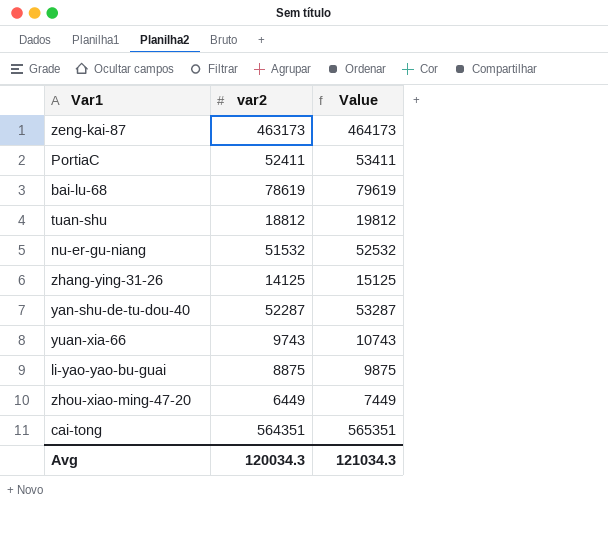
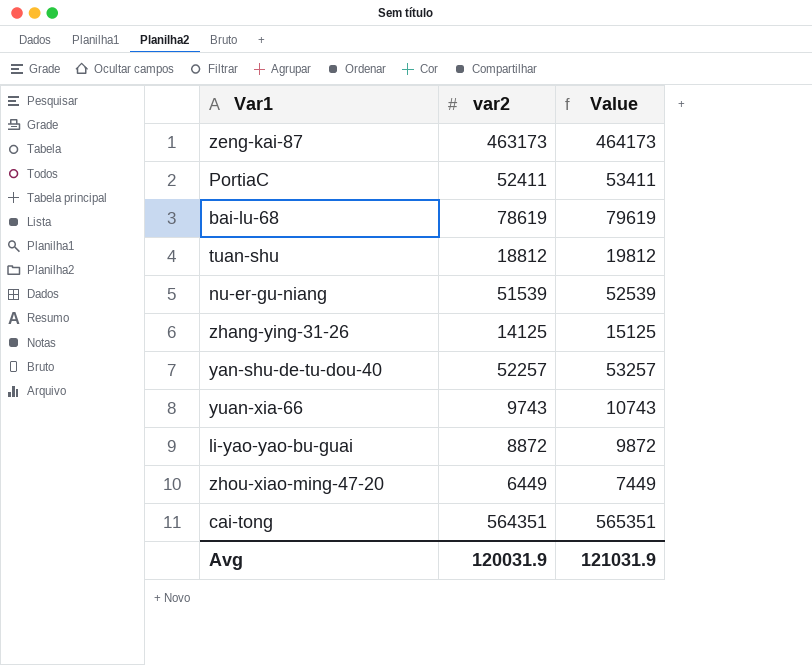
nu-er-gu-niang | var2: 51532 -> 51539
nu-er-gu-niang | Value: 52532 -> 52539
yan-shu-de-tu-dou-40 | var2: 52287 -> 52257
yan-shu-de-tu-dou-40 | Value: 53287 -> 53257
li-yao-yao-bu-guai | var2: 8875 -> 8872
li-yao-yao-bu-guai | Value: 9875 -> 9872
Avg | var2: 120034.3 -> 120031.9
Avg | Value: 121034.3 -> 121031.9

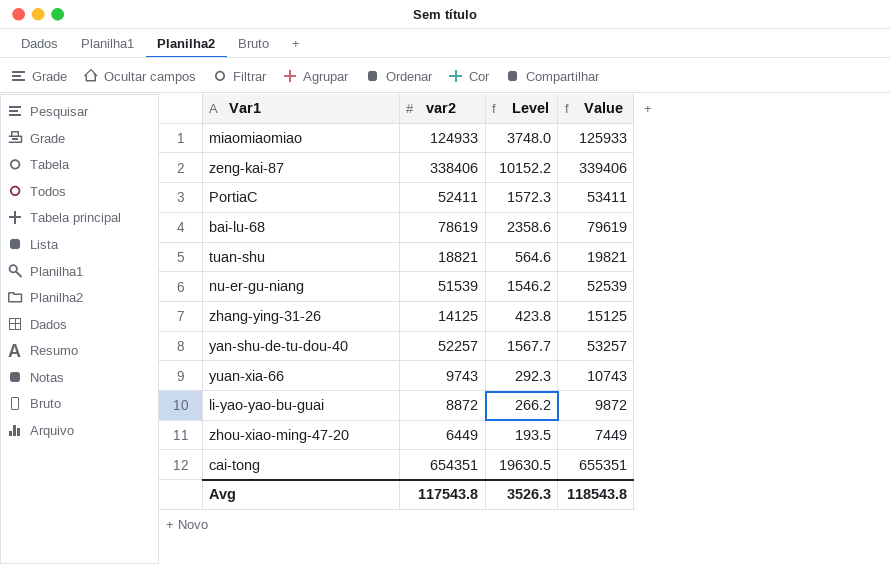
column Level | formula: none -> [var2] * 0.03
row miaomiaomiao: none -> 124933 | 3748.0 | 125933
zeng-kai-87 | var2: 463173 -> 338406
zeng-kai-87 | Value: 464173 -> 339406
tuan-shu | var2: 18812 -> 18821
tuan-shu | Value: 19812 -> 19821
cai-tong | var2: 564351 -> 654351
cai-tong | Value: 565351 -> 655351
Avg | var2: 120031.9 -> 117543.8
Avg | Value: 121031.9 -> 118543.8

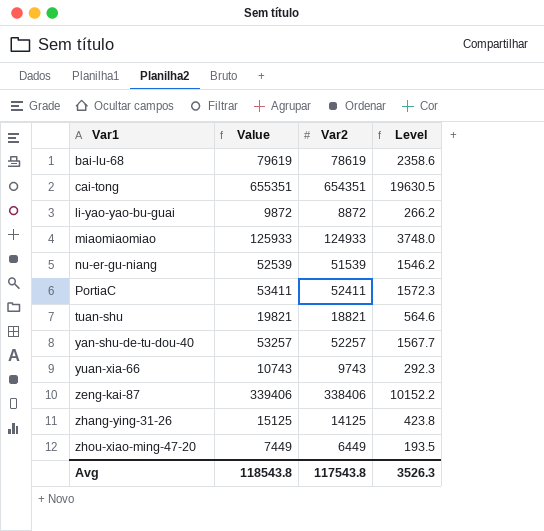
row order: none -> Var1 ascending
column Value | position: 4 -> 2
column name: var2 -> Var2

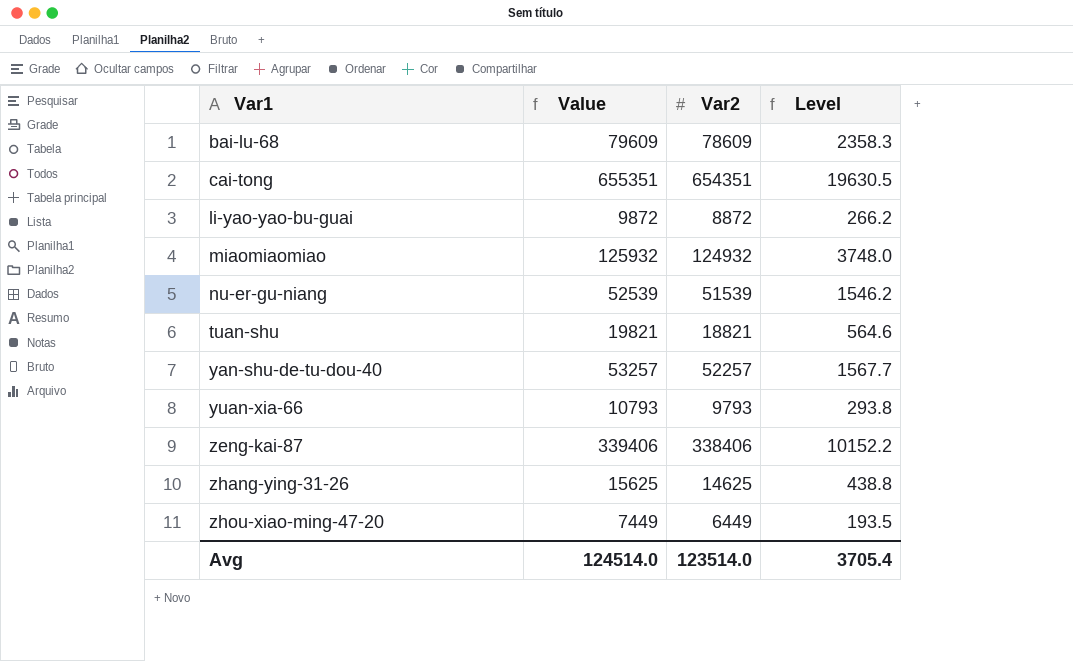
row PortiaC: 53411 | 52411 | 1572.3 -> none
bai-lu-68 | Value: 79619 -> 79609
bai-lu-68 | Var2: 78619 -> 78609
bai-lu-68 | Level: 2358.6 -> 2358.3
miaomiaomiao | Value: 125933 -> 125932
miaomiaomiao | Var2: 124933 -> 124932
yuan-xia-66 | Value: 10743 -> 10793
yuan-xia-66 | Var2: 9743 -> 9793
yuan-xia-66 | Level: 292.3 -> 293.8
zhang-ying-31-26 | Value: 15125 -> 15625
zhang-ying-31-26 | Var2: 14125 -> 14625
zhang-ying-31-26 | Level: 423.8 -> 438.8
Avg | Value: 118543.8 -> 124514.0
Avg | Var2: 117543.8 -> 123514.0
Avg | Level: 3526.3 -> 3705.4

